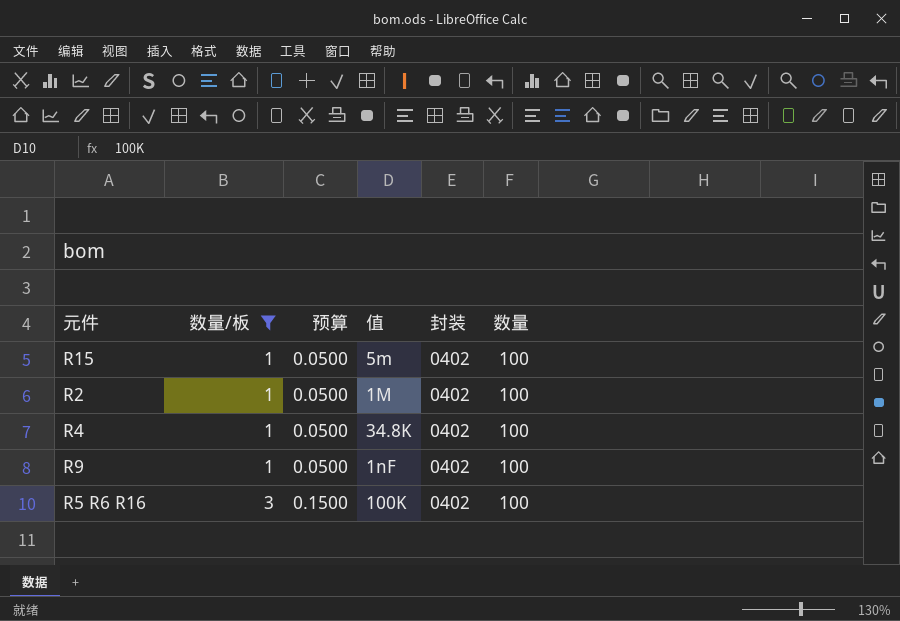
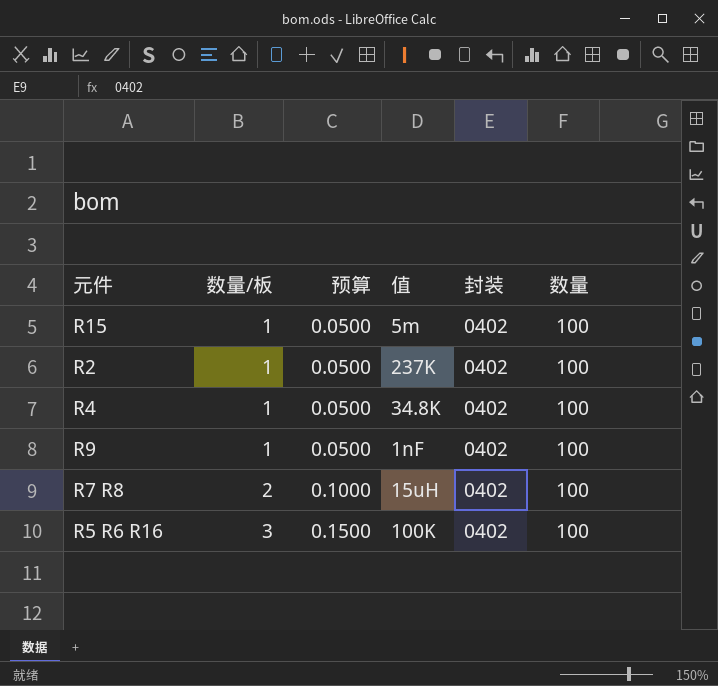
filter: 数量/板 != 2 -> none
R2 | 值: 1M -> 237K

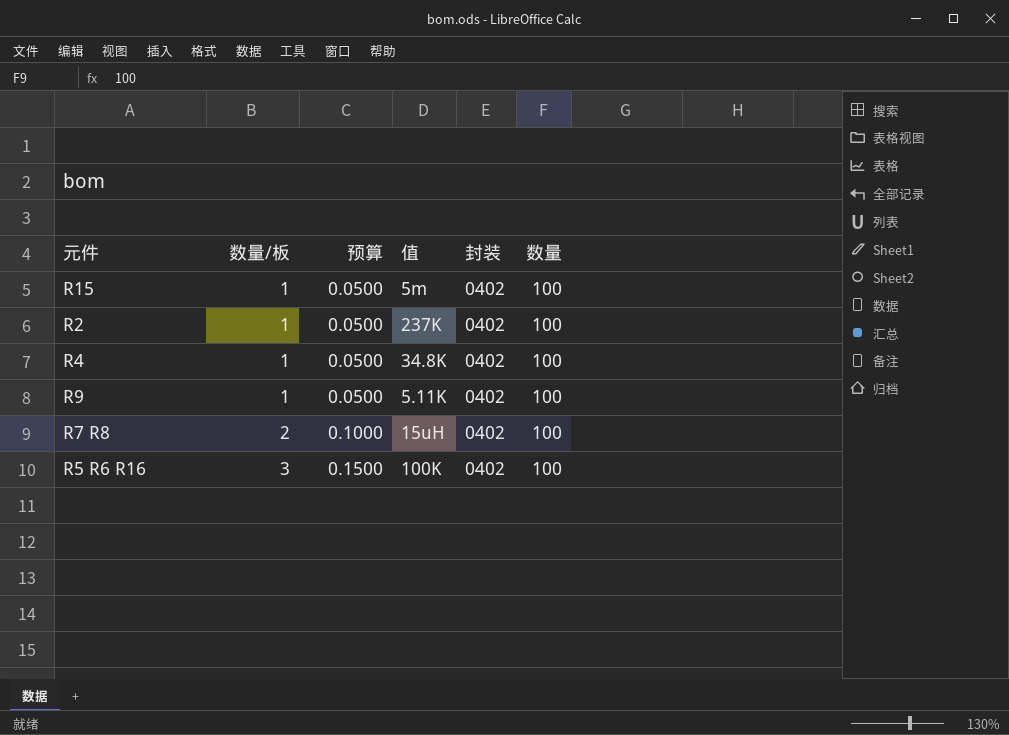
R9 | 值: 1nF -> 5.11K

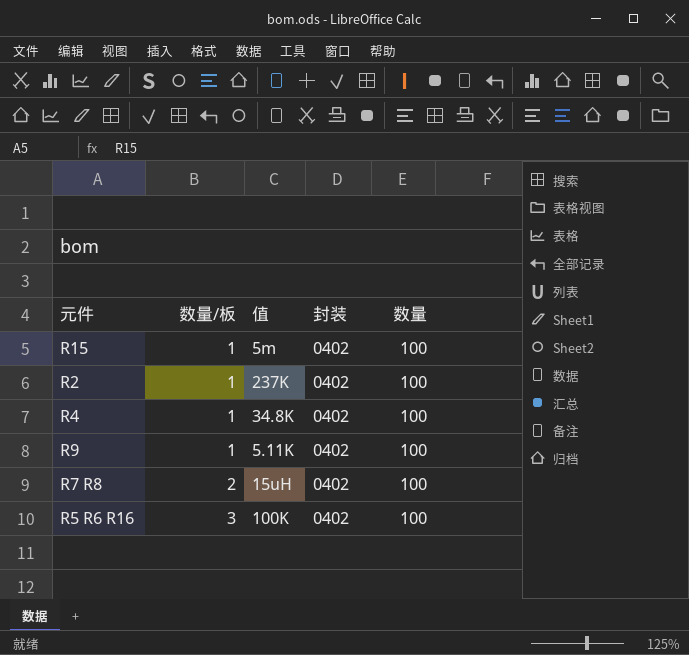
column 预算 | formula: [数量/板] * 0.05 -> none

